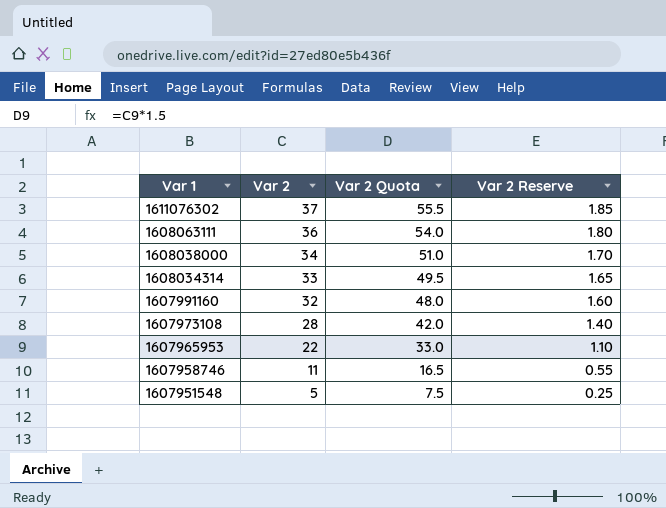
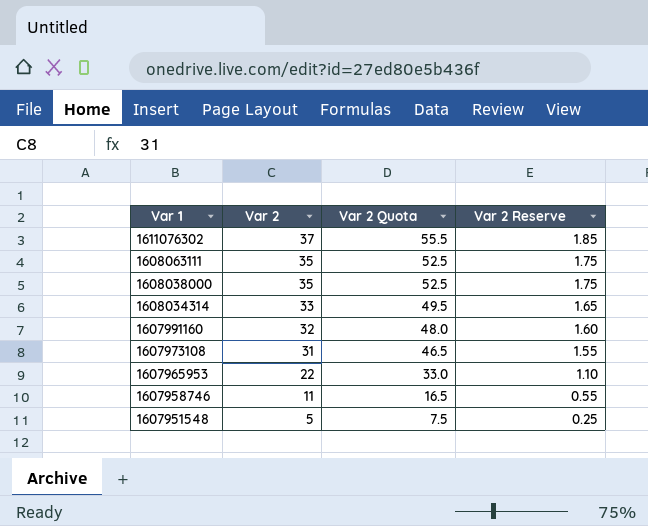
1608063111 | Var 2: 36 -> 35
1608063111 | Var 2 Quota: 54.0 -> 52.5
1608063111 | Var 2 Reserve: 1.80 -> 1.75
1608038000 | Var 2: 34 -> 35
1608038000 | Var 2 Quota: 51.0 -> 52.5
1608038000 | Var 2 Reserve: 1.70 -> 1.75
1607973108 | Var 2: 28 -> 31
1607973108 | Var 2 Quota: 42.0 -> 46.5
1607973108 | Var 2 Reserve: 1.40 -> 1.55

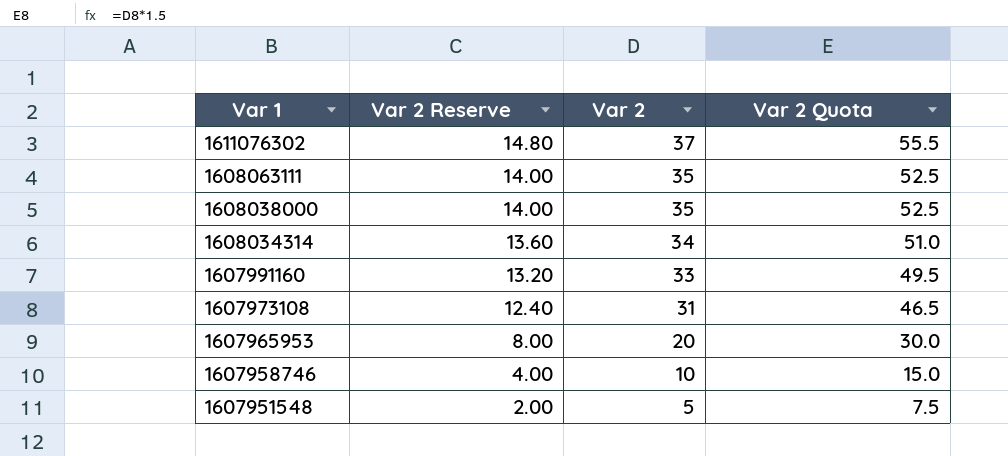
column Var 2 Reserve | formula: [Var 2] * 0.05 -> [Var 2] * 0.4
column Var 2 Reserve | position: 4 -> 2
1608034314 | Var 2: 33 -> 34
1608034314 | Var 2 Quota: 49.5 -> 51.0
1607991160 | Var 2: 32 -> 33
1607991160 | Var 2 Quota: 48.0 -> 49.5
1607965953 | Var 2: 22 -> 20
1607965953 | Var 2 Quota: 33.0 -> 30.0
1607958746 | Var 2: 11 -> 10
1607958746 | Var 2 Quota: 16.5 -> 15.0

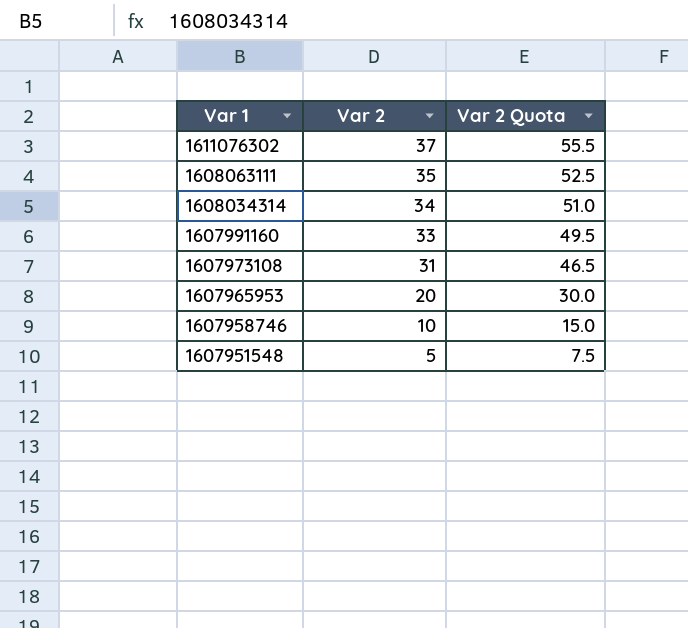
column Var 2 Reserve | formula: [Var 2] * 0.4 -> none
row 1608038000: 14.00 | 35 | 52.5 -> none

